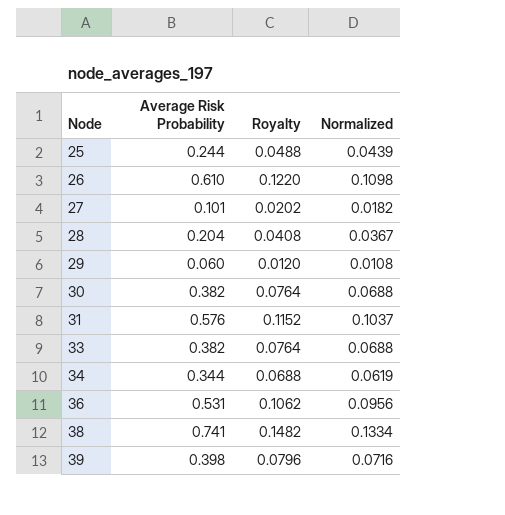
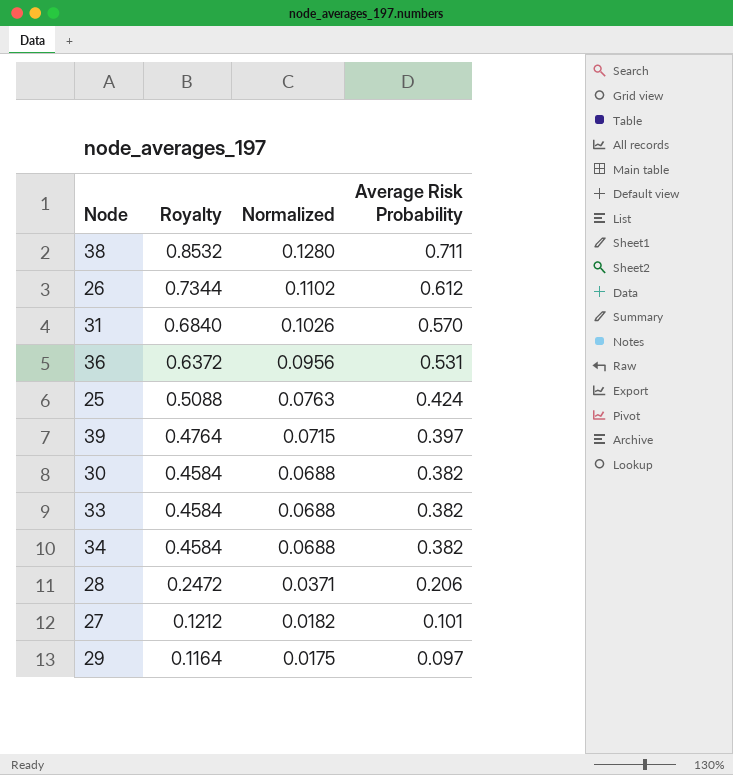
row order: Node ascending -> Royalty descending
column Royalty | formula: [Average Risk Probability] * 0.2 -> [Average Risk Probability] * 1.2
column Average Risk Probability | position: 2 -> 4
38 | Normalized: 0.1334 -> 0.1280
38 | Average Risk Probability: 0.741 -> 0.711
26 | Normalized: 0.1098 -> 0.1102
26 | Average Risk Probability: 0.610 -> 0.612
31 | Normalized: 0.1037 -> 0.1026
31 | Average Risk Probability: 0.576 -> 0.570
25 | Normalized: 0.0439 -> 0.0763
25 | Average Risk Probability: 0.244 -> 0.424
39 | Normalized: 0.0716 -> 0.0715
39 | Average Risk Probability: 0.398 -> 0.397
34 | Normalized: 0.0619 -> 0.0688
34 | Average Risk Probability: 0.344 -> 0.382
28 | Normalized: 0.0367 -> 0.0371
28 | Average Risk Probability: 0.204 -> 0.206
29 | Normalized: 0.0108 -> 0.0175
29 | Average Risk Probability: 0.060 -> 0.097

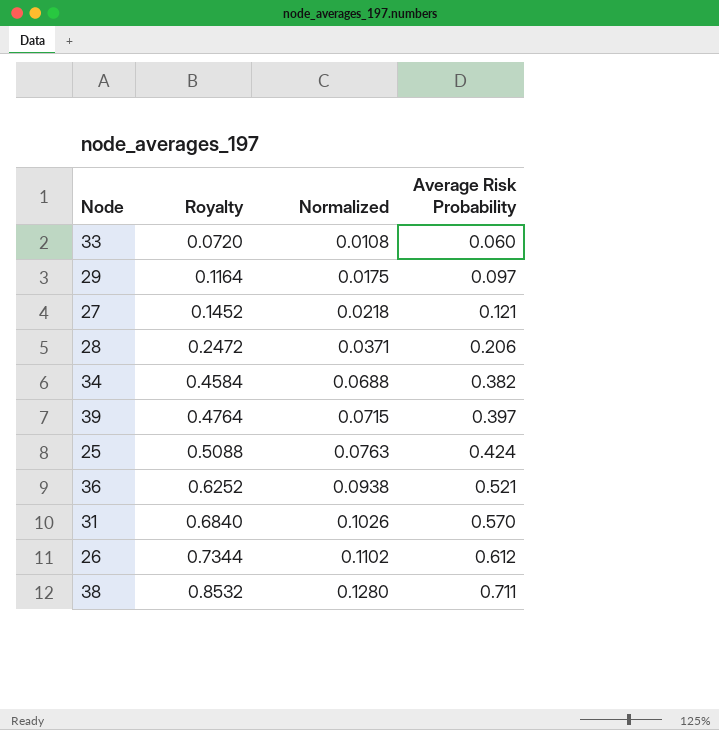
row order: Royalty descending -> Royalty ascending
row 30: 0.4584 | 0.0688 | 0.382 -> none
33 | Royalty: 0.4584 -> 0.0720
33 | Normalized: 0.0688 -> 0.0108
33 | Average Risk Probability: 0.382 -> 0.060
27 | Royalty: 0.1212 -> 0.1452
27 | Normalized: 0.0182 -> 0.0218
27 | Average Risk Probability: 0.101 -> 0.121
36 | Royalty: 0.6372 -> 0.6252
36 | Normalized: 0.0956 -> 0.0938
36 | Average Risk Probability: 0.531 -> 0.521

